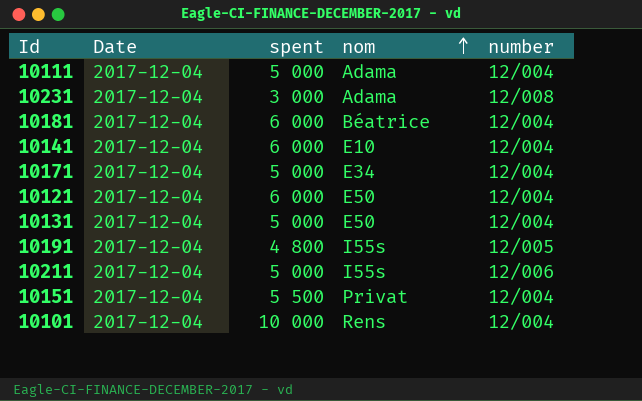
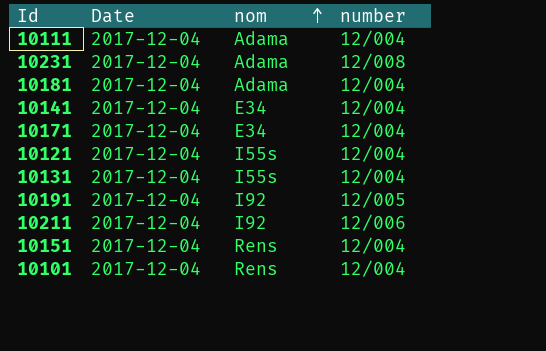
column spent | position: 3 -> none
10181 | nom: Béatrice -> Adama
10141 | nom: E10 -> E34
10121 | nom: E50 -> I55s
10131 | nom: E50 -> I55s
10191 | nom: I55s -> I92
10211 | nom: I55s -> I92
10151 | nom: Privat -> Rens

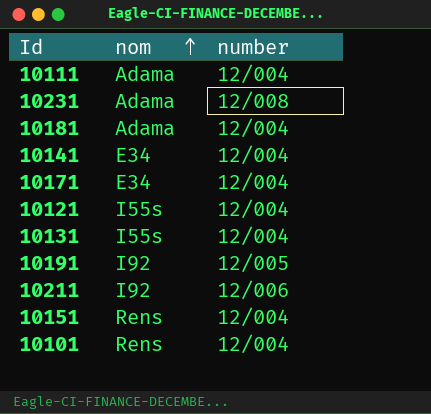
column Date | position: 2 -> none

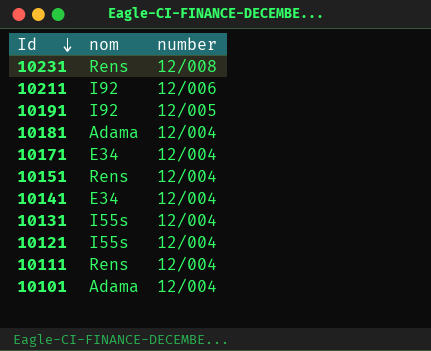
row order: nom ascending -> Id descending
10231 | nom: Adama -> Rens
10111 | nom: Adama -> Rens
10101 | nom: Rens -> Adama

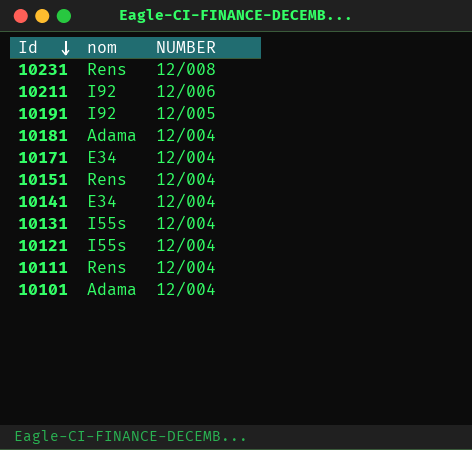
column name: number -> NUMBER

